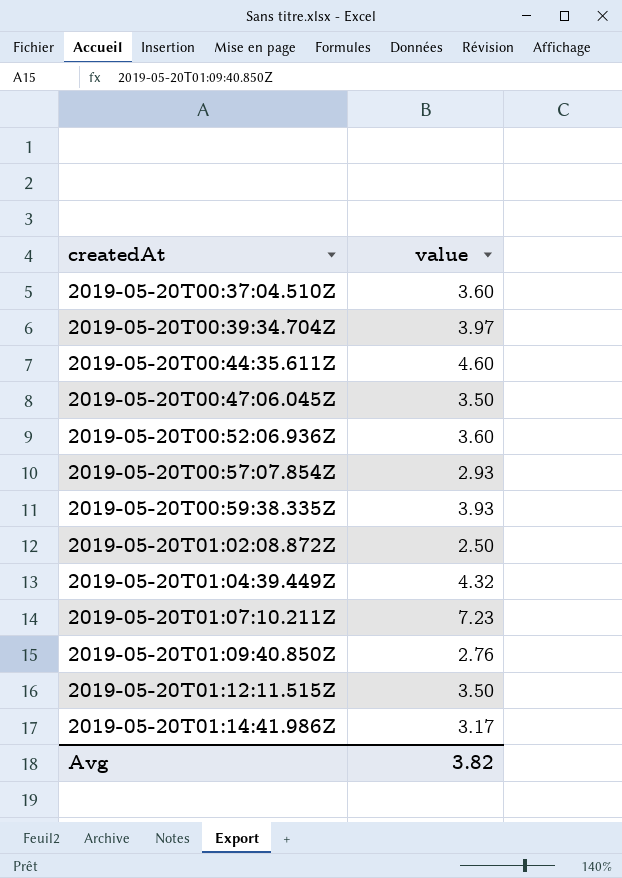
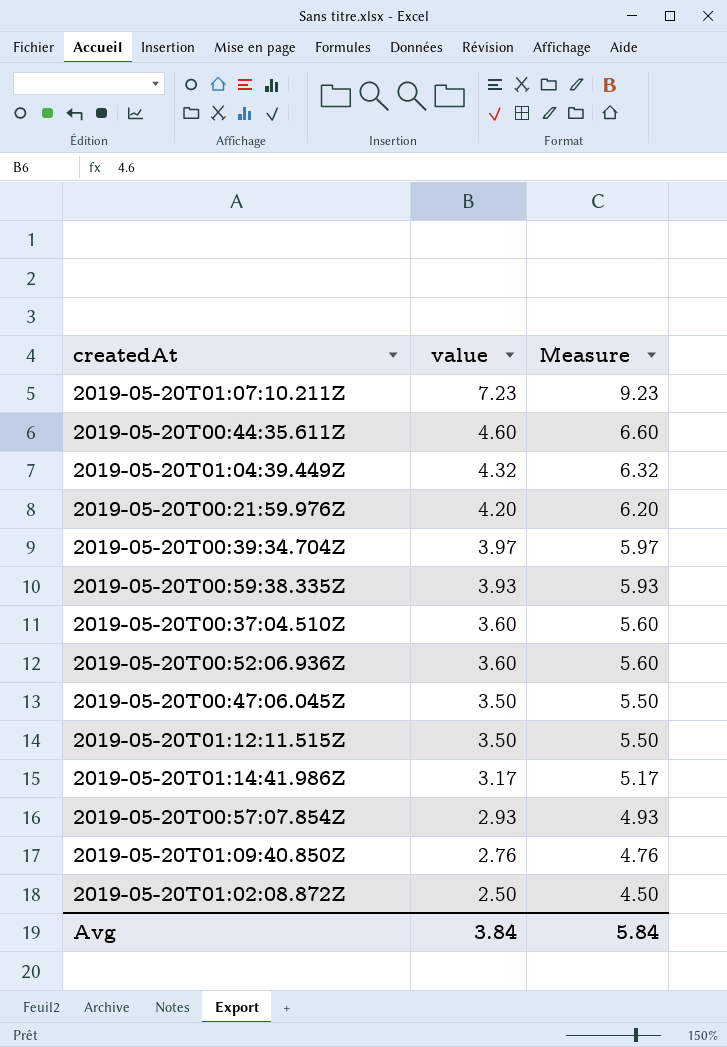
row order: createdAt ascending -> value descending
column Measure | formula: none -> [value] + 2
row 2019-05-20T00:21:59.976Z: none -> 4.20 | 6.20
Avg | value: 3.82 -> 3.84

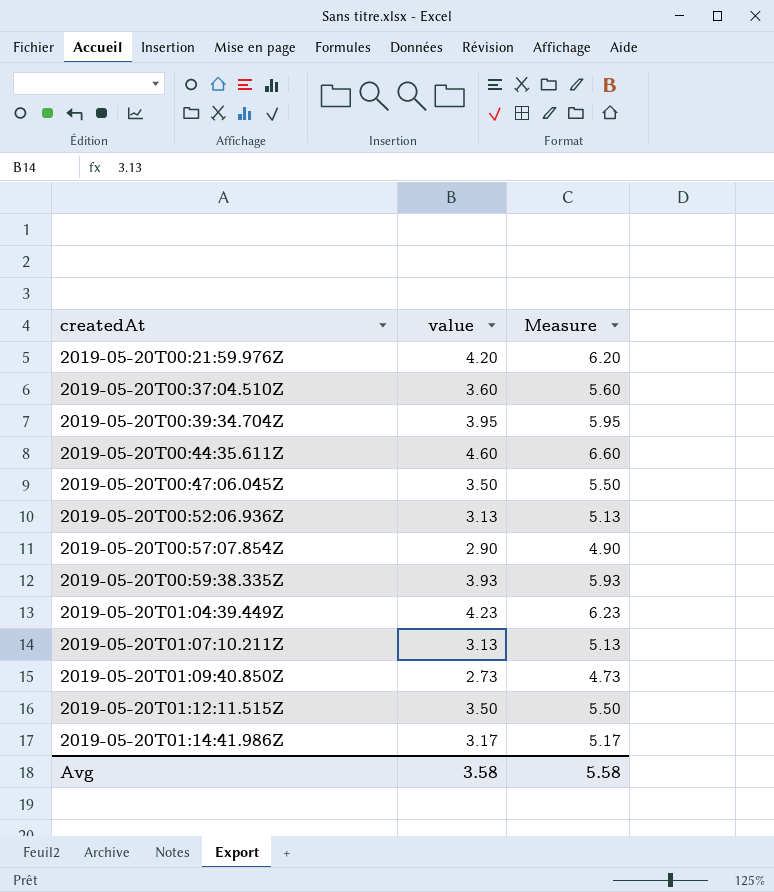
row order: value descending -> createdAt ascending
row 2019-05-20T01:02:08.872Z: 2.50 | 4.50 -> none
2019-05-20T00:39:34.704Z | value: 3.97 -> 3.95
2019-05-20T00:39:34.704Z | Measure: 5.97 -> 5.95
2019-05-20T00:52:06.936Z | value: 3.60 -> 3.13
2019-05-20T00:52:06.936Z | Measure: 5.60 -> 5.13
2019-05-20T00:57:07.854Z | value: 2.93 -> 2.90
2019-05-20T00:57:07.854Z | Measure: 4.93 -> 4.90
2019-05-20T01:04:39.449Z | value: 4.32 -> 4.23
2019-05-20T01:04:39.449Z | Measure: 6.32 -> 6.23
2019-05-20T01:07:10.211Z | value: 7.23 -> 3.13
2019-05-20T01:07:10.211Z | Measure: 9.23 -> 5.13
2019-05-20T01:09:40.850Z | value: 2.76 -> 2.73
2019-05-20T01:09:40.850Z | Measure: 4.76 -> 4.73
Avg | value: 3.84 -> 3.58
Avg | Measure: 5.84 -> 5.58

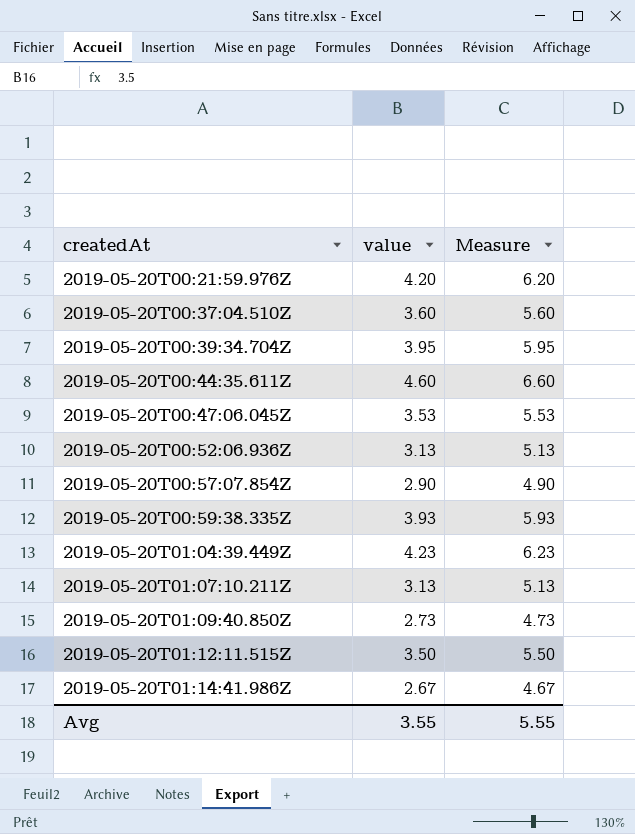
2019-05-20T00:47:06.045Z | value: 3.50 -> 3.53
2019-05-20T00:47:06.045Z | Measure: 5.50 -> 5.53
2019-05-20T01:14:41.986Z | value: 3.17 -> 2.67
2019-05-20T01:14:41.986Z | Measure: 5.17 -> 4.67
Avg | value: 3.58 -> 3.55
Avg | Measure: 5.58 -> 5.55

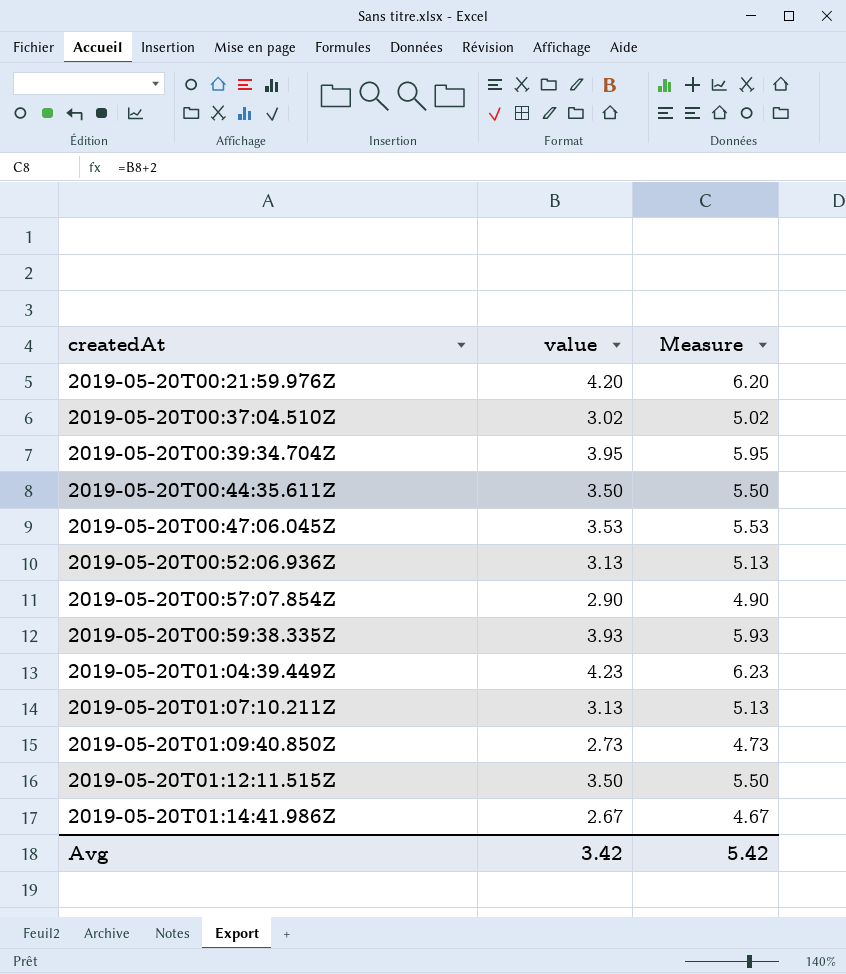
2019-05-20T00:37:04.510Z | value: 3.60 -> 3.02
2019-05-20T00:37:04.510Z | Measure: 5.60 -> 5.02
2019-05-20T00:44:35.611Z | value: 4.60 -> 3.50
2019-05-20T00:44:35.611Z | Measure: 6.60 -> 5.50
Avg | value: 3.55 -> 3.42
Avg | Measure: 5.55 -> 5.42

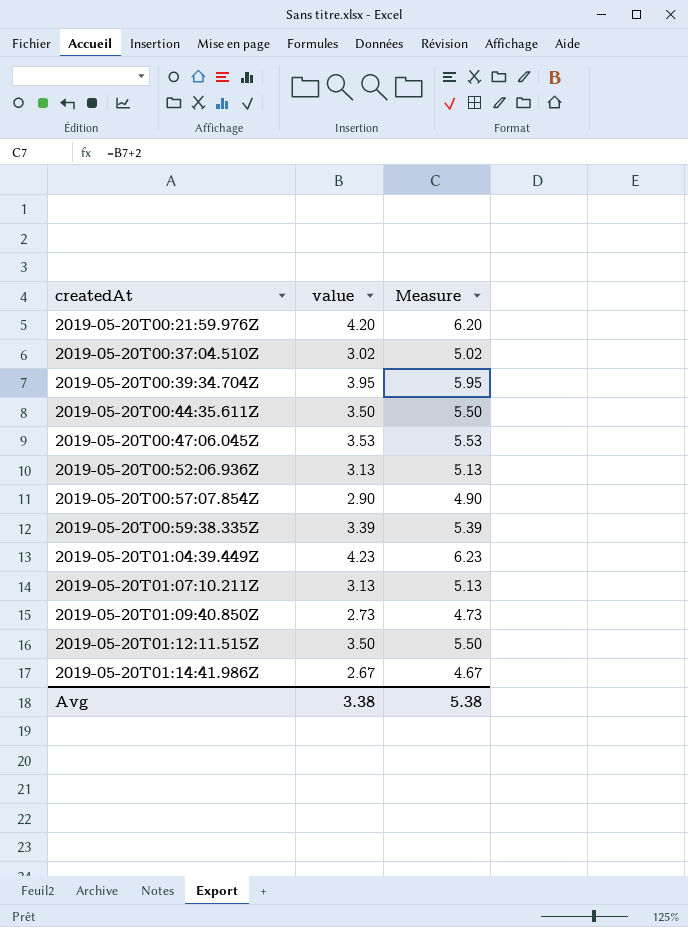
2019-05-20T00:59:38.335Z | value: 3.93 -> 3.39
2019-05-20T00:59:38.335Z | Measure: 5.93 -> 5.39
Avg | value: 3.42 -> 3.38
Avg | Measure: 5.42 -> 5.38

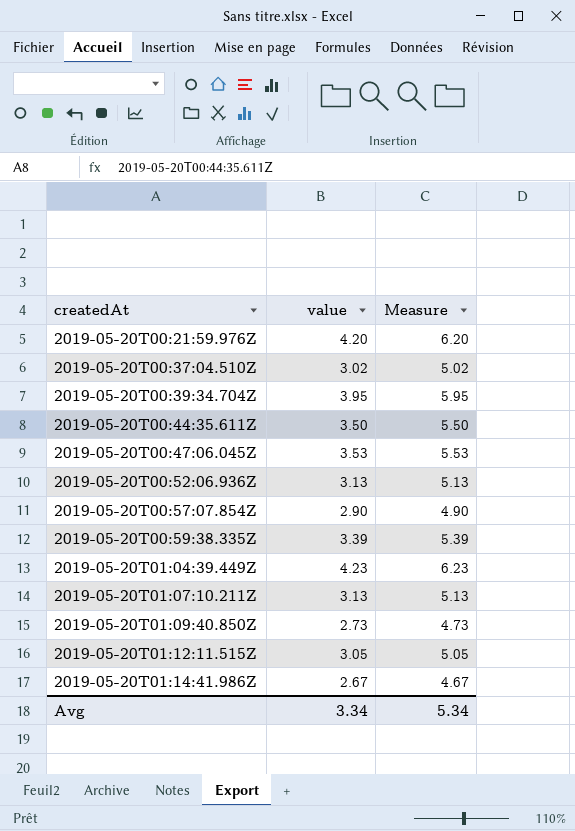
2019-05-20T01:12:11.515Z | value: 3.50 -> 3.05
2019-05-20T01:12:11.515Z | Measure: 5.50 -> 5.05
Avg | value: 3.38 -> 3.34
Avg | Measure: 5.38 -> 5.34

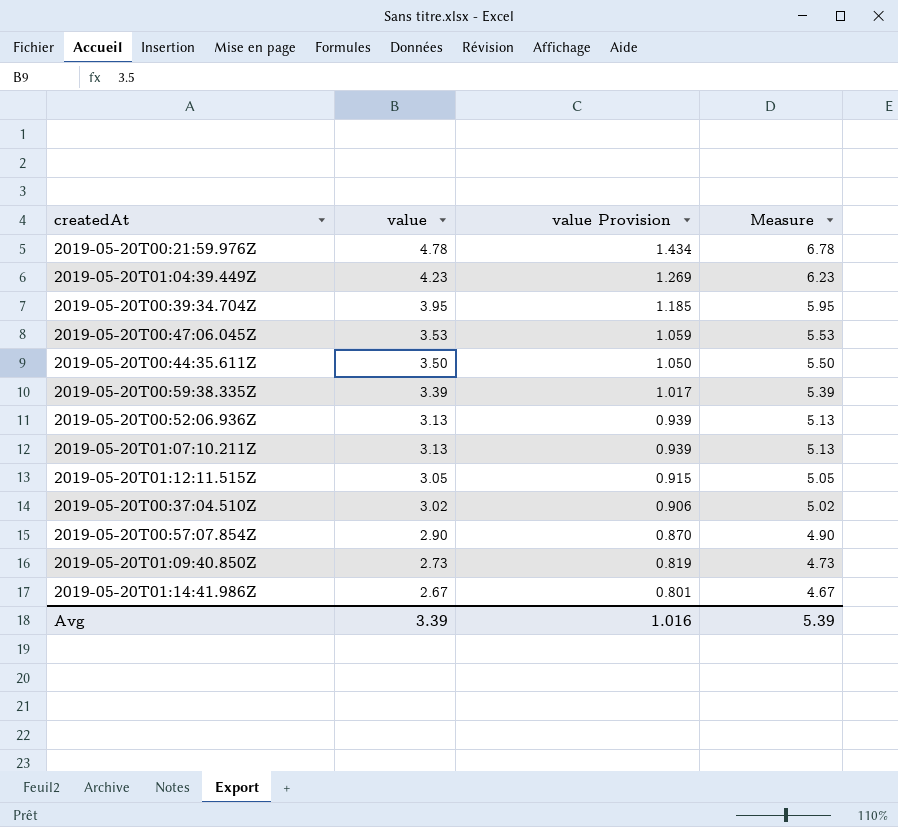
row order: createdAt ascending -> value descending
column value Provision | formula: none -> [value] * 0.3
2019-05-20T00:21:59.976Z | value: 4.20 -> 4.78
2019-05-20T00:21:59.976Z | Measure: 6.20 -> 6.78
Avg | value: 3.34 -> 3.39
Avg | Measure: 5.34 -> 5.39

